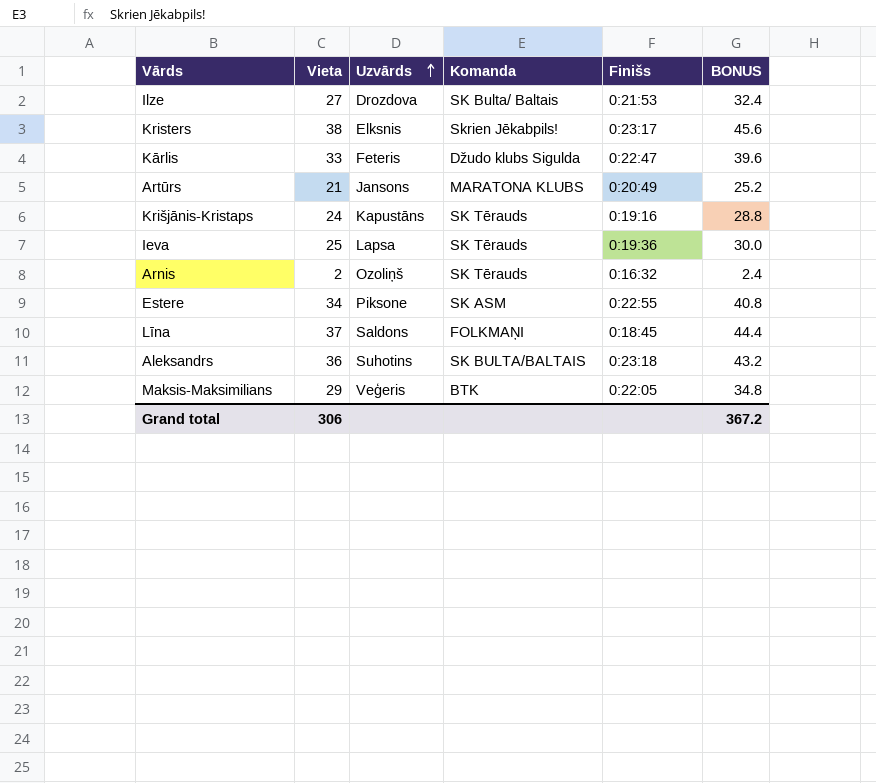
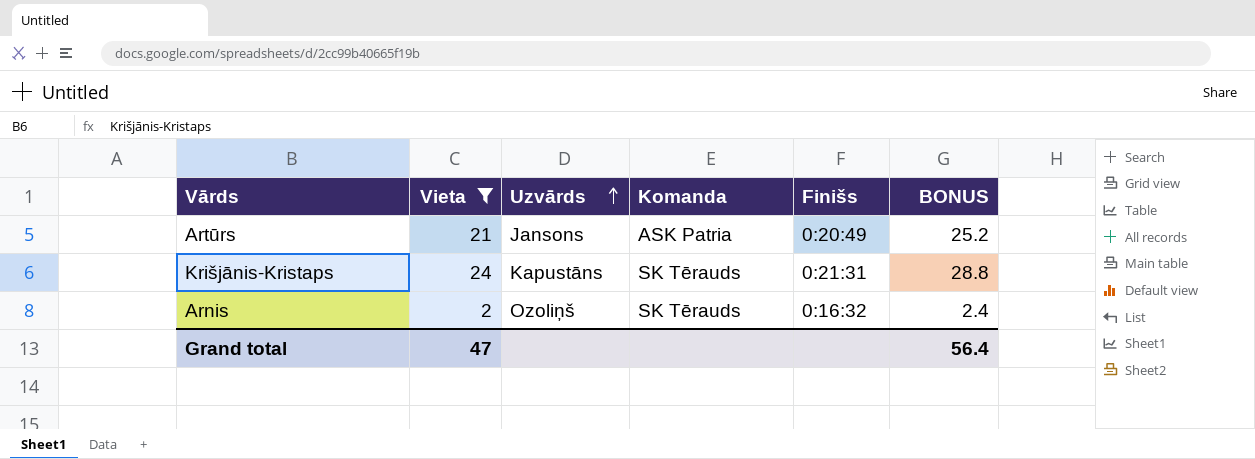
filter: none -> Vieta <= 24
Artūrs | Komanda: MARATONA KLUBS -> ASK Patria
Krišjānis-Kristaps | Finišs: 0:19:16 -> 0:21:31
Grand total | Vieta: 306 -> 47
Grand total | BONUS: 367.2 -> 56.4

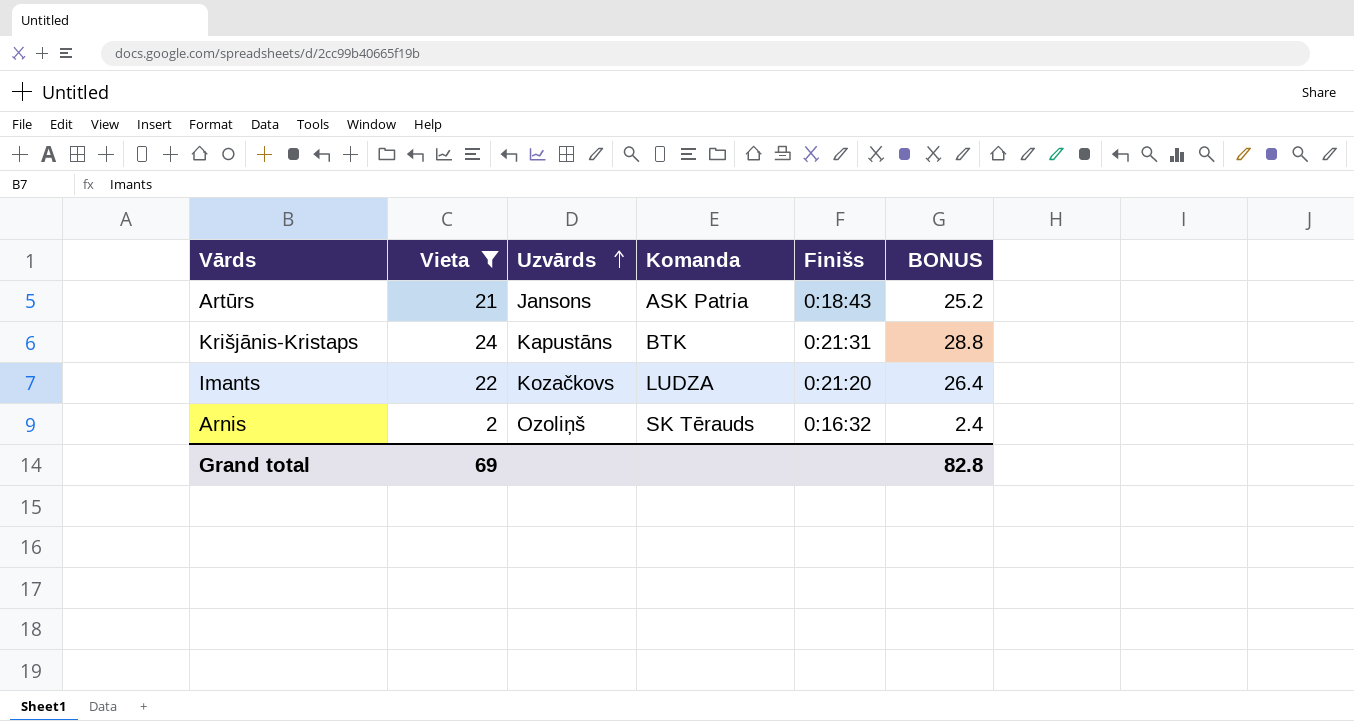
Artūrs | Finišs: 0:20:49 -> 0:18:43
Krišjānis-Kristaps | Komanda: SK Tērauds -> BTK
row Imants: none -> 22 | Kozačkovs | LUDZA | 0:21:20 | 26.4
Grand total | Vieta: 47 -> 69
Grand total | BONUS: 56.4 -> 82.8

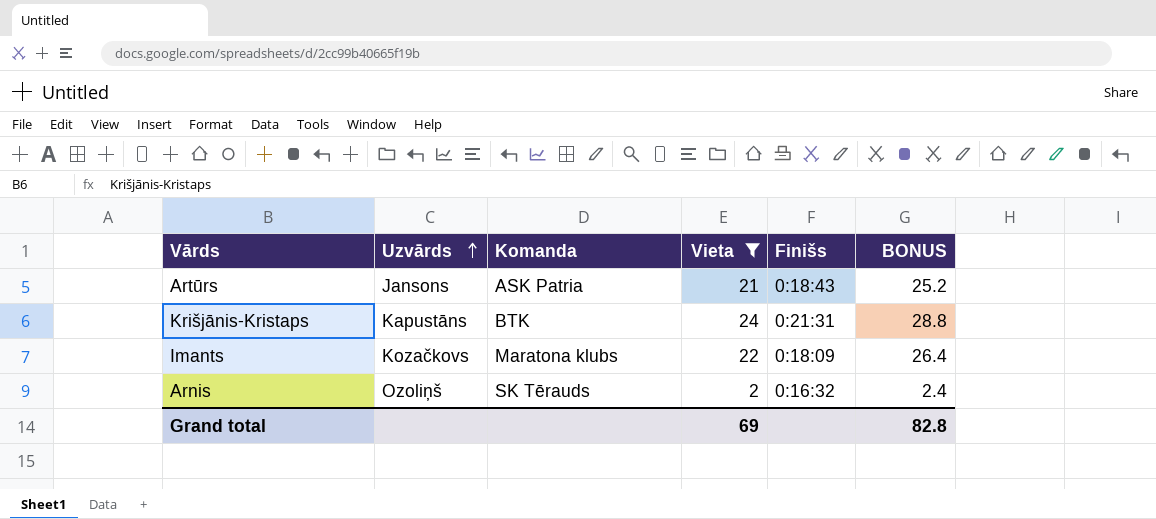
column Vieta | position: 2 -> 4
Imants | Komanda: LUDZA -> Maratona klubs
Imants | Finišs: 0:21:20 -> 0:18:09

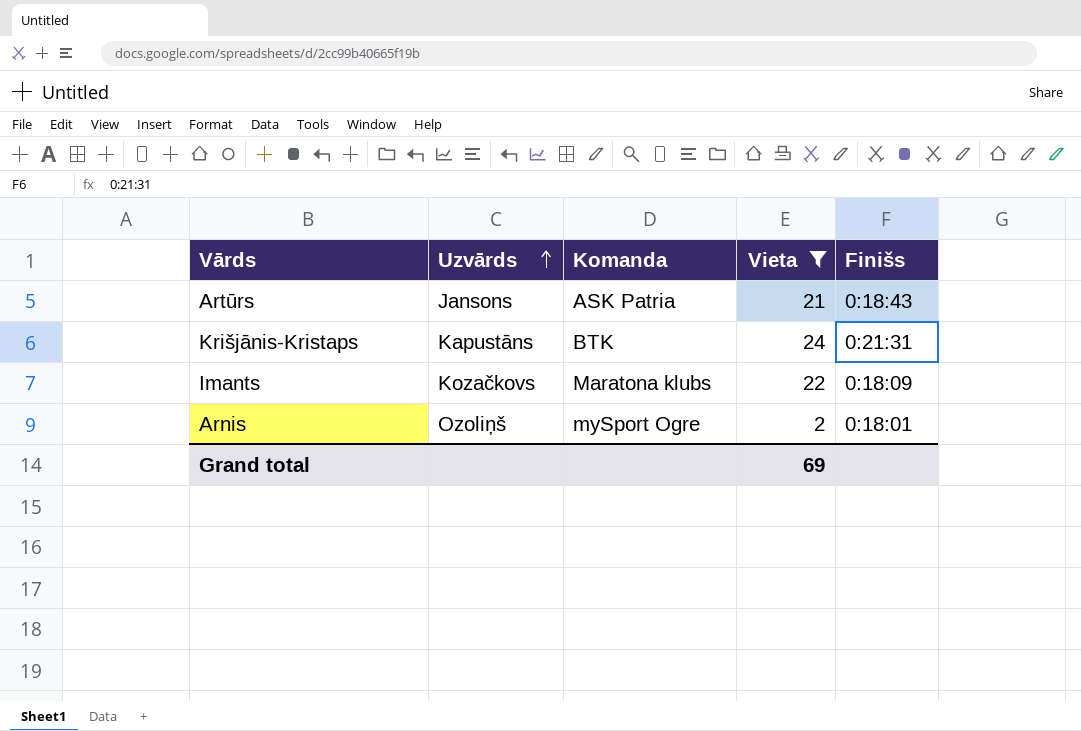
column BONUS | formula: [Vieta] * 1.2 -> none
Arnis | Komanda: SK Tērauds -> mySport Ogre
Arnis | Finišs: 0:16:32 -> 0:18:01

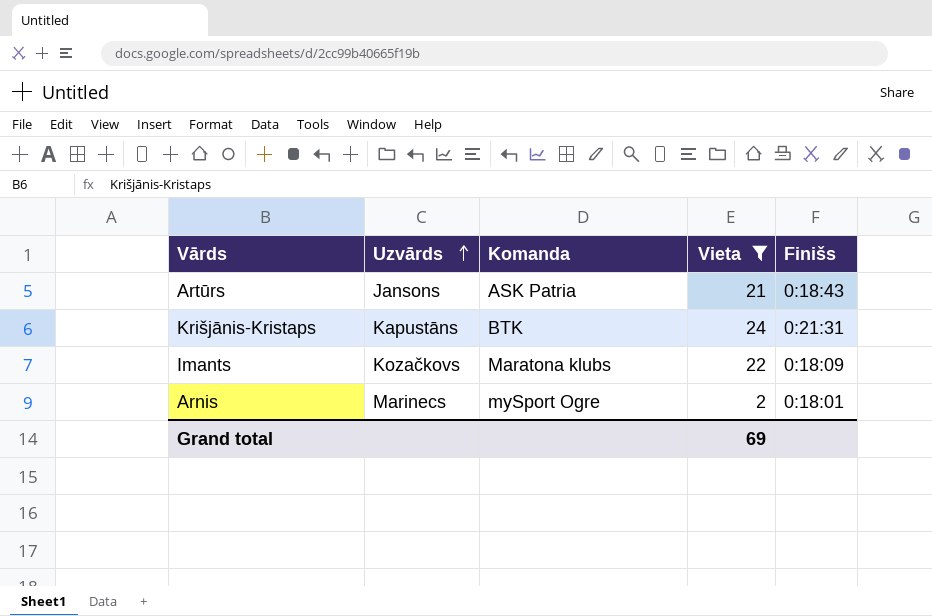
Arnis | Uzvārds: Ozoliņš -> Marinecs

